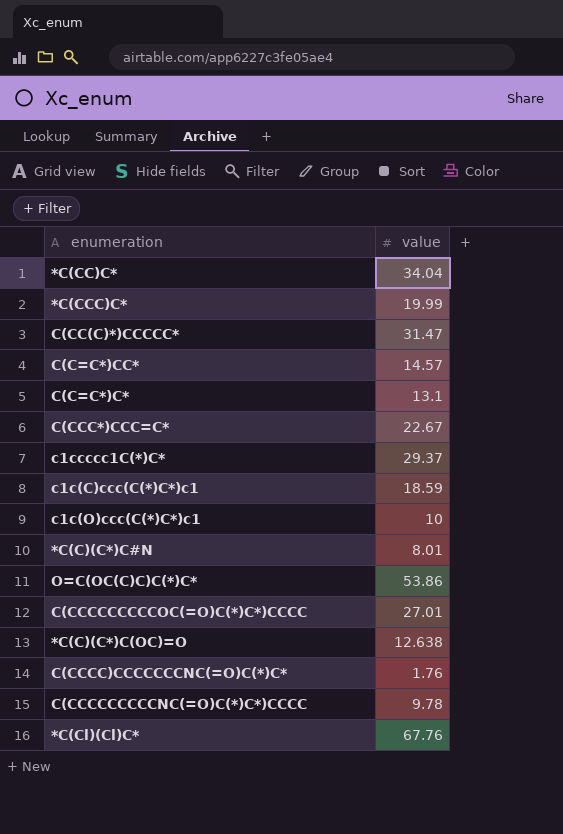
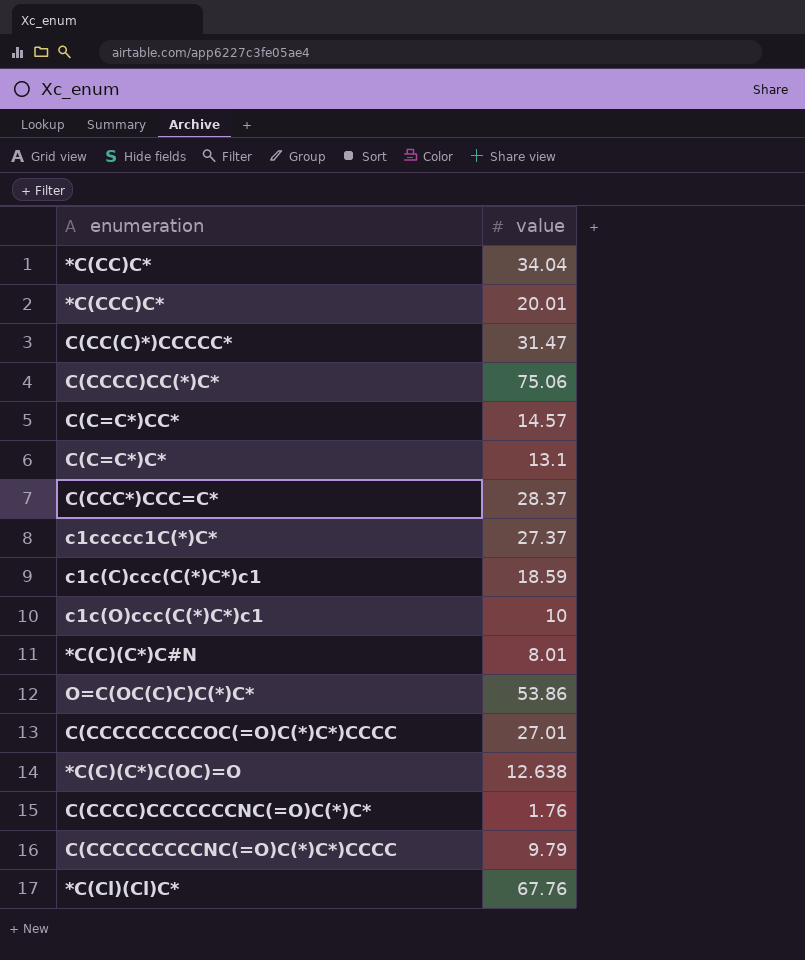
*C(CCC)C* | value: 19.99 -> 20.01
row C(CCCC)CC(*)C*: none -> 75.06
C(CCC*)CCC=C* | value: 22.67 -> 28.37
c1ccccc1C(*)C* | value: 29.37 -> 27.37
C(CCCCCCCCCNC(=O)C(*)C*)CCCC | value: 9.78 -> 9.79

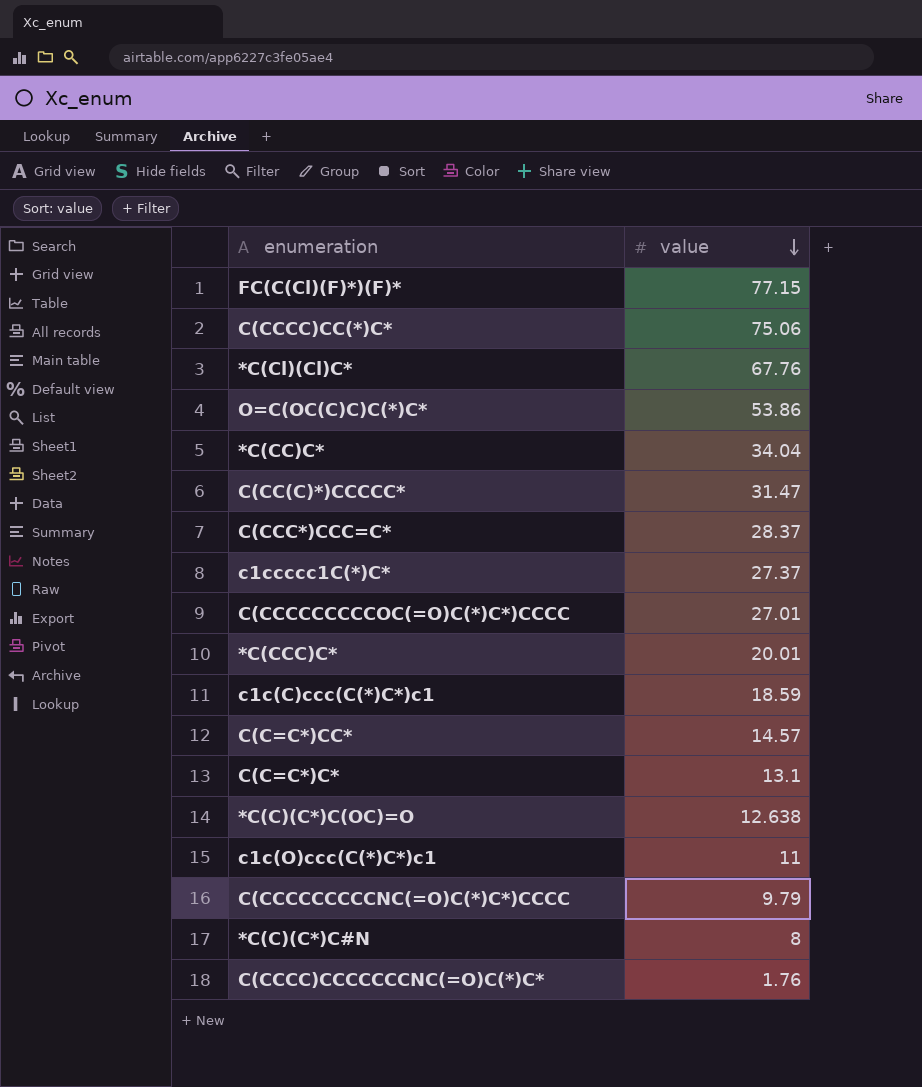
row order: none -> value descending
row FC(C(Cl)(F)*)(F)*: none -> 77.15
c1c(O)ccc(C(*)C*)c1 | value: 10 -> 11
*C(C)(C*)C#N | value: 8.01 -> 8

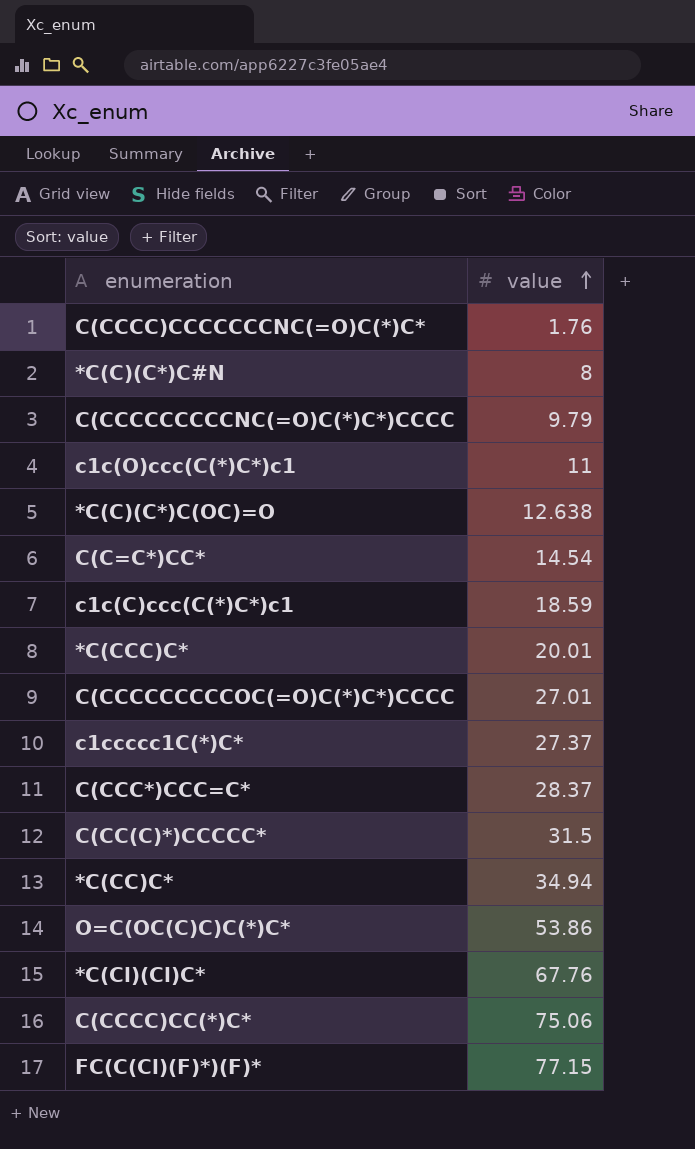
row order: value descending -> value ascending
row C(C=C*)C*: 13.1 -> none
C(C=C*)CC* | value: 14.57 -> 14.54
C(CC(C)*)CCCCC* | value: 31.47 -> 31.5
*C(CC)C* | value: 34.04 -> 34.94

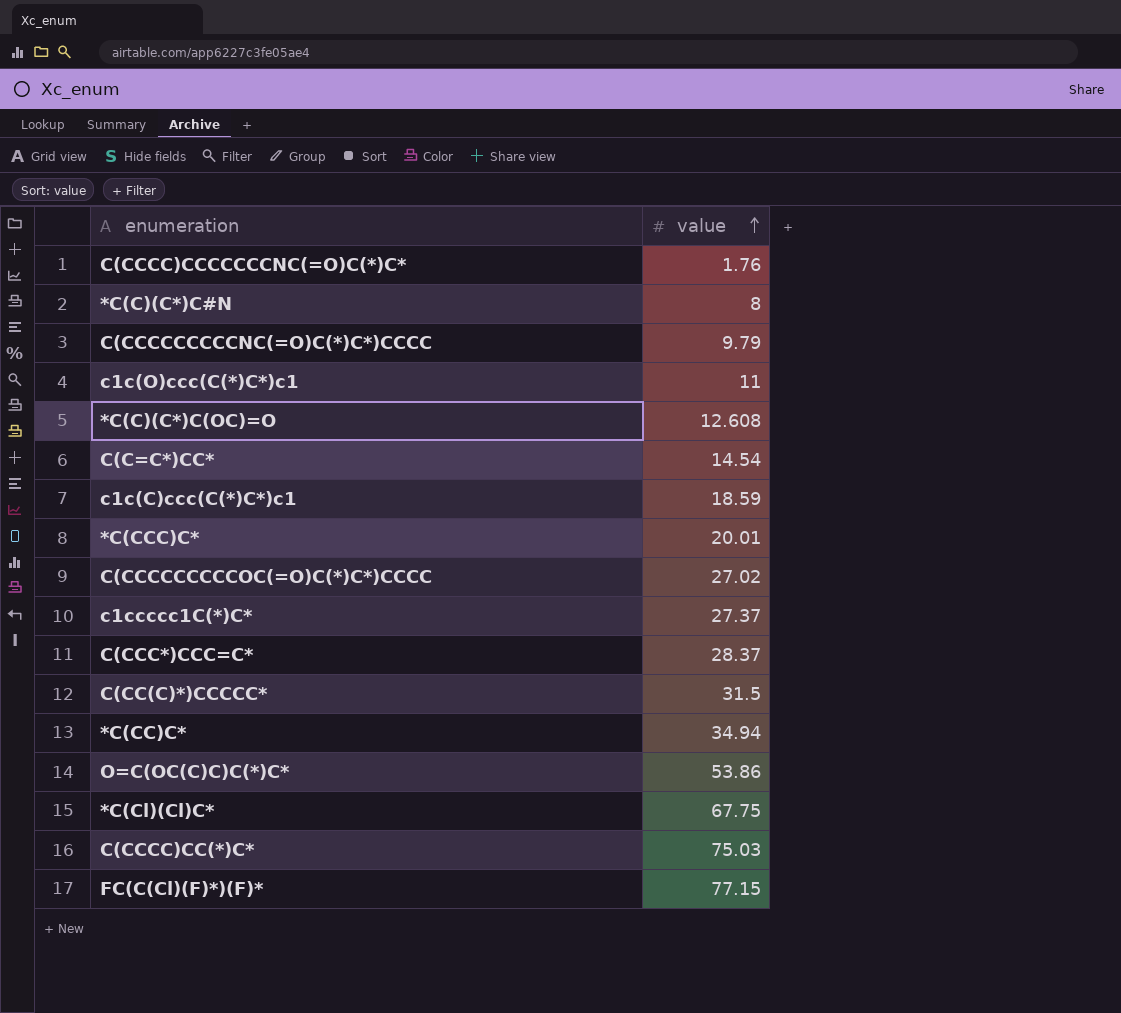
*C(C)(C*)C(OC)=O | value: 12.638 -> 12.608
C(CCCCCCCCCOC(=O)C(*)C*)CCCC | value: 27.01 -> 27.02
*C(Cl)(Cl)C* | value: 67.76 -> 67.75
C(CCCC)CC(*)C* | value: 75.06 -> 75.03

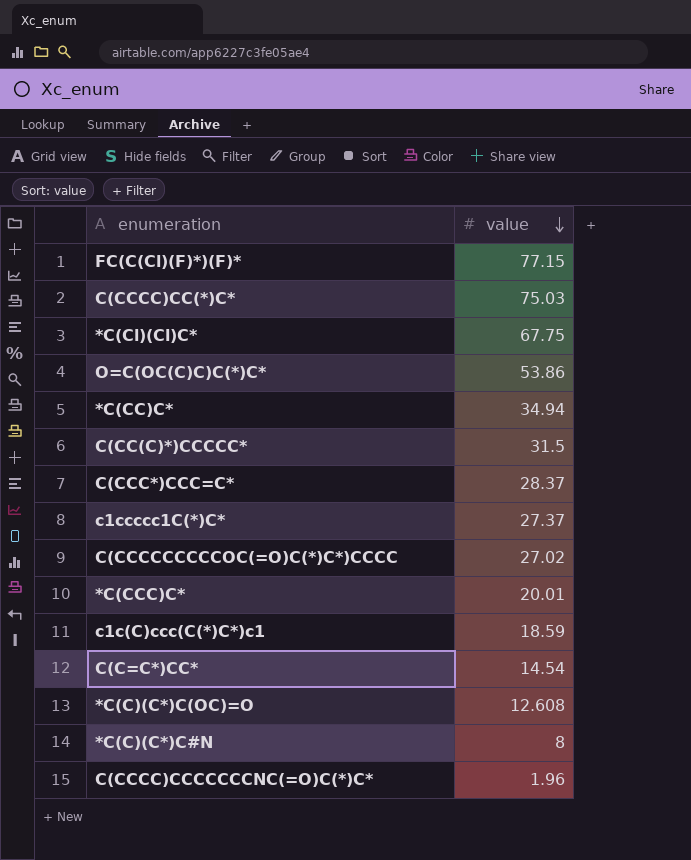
row order: value ascending -> value descending
row C(CCCCCCCCCNC(=O)C(*)C*)CCCC: 9.79 -> none
row c1c(O)ccc(C(*)C*)c1: 11 -> none
C(CCCC)CCCCCCCNC(=O)C(*)C* | value: 1.76 -> 1.96

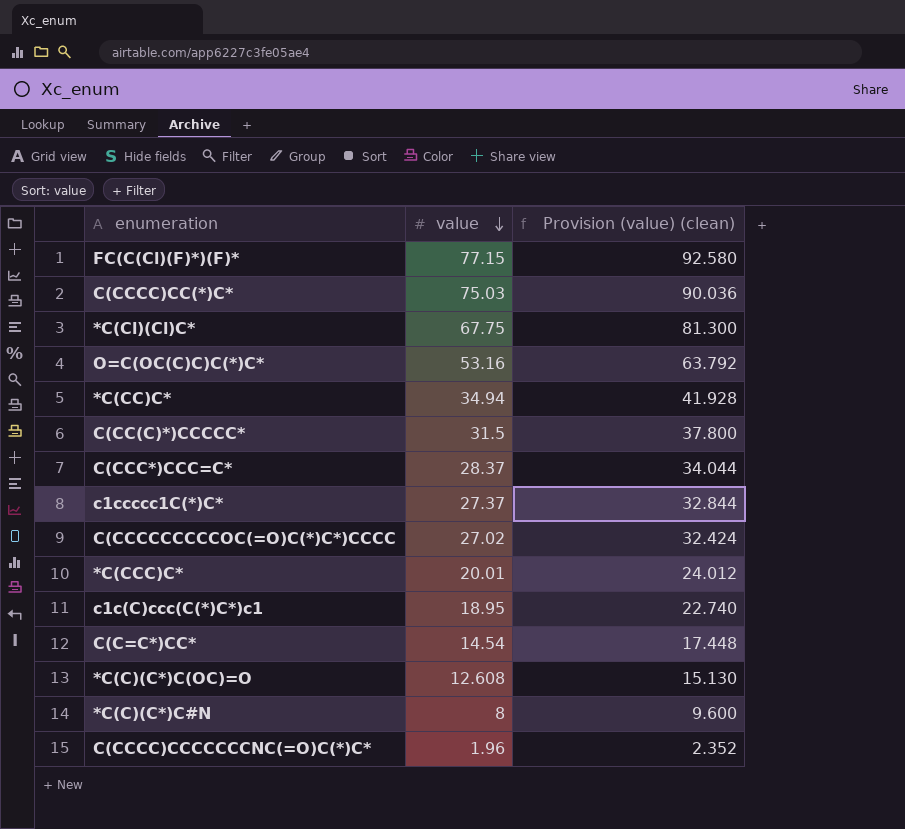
column Provision (value) (clean) | formula: none -> [value] * 1.2
O=C(OC(C)C)C(*)C* | value: 53.86 -> 53.16
c1c(C)ccc(C(*)C*)c1 | value: 18.59 -> 18.95

